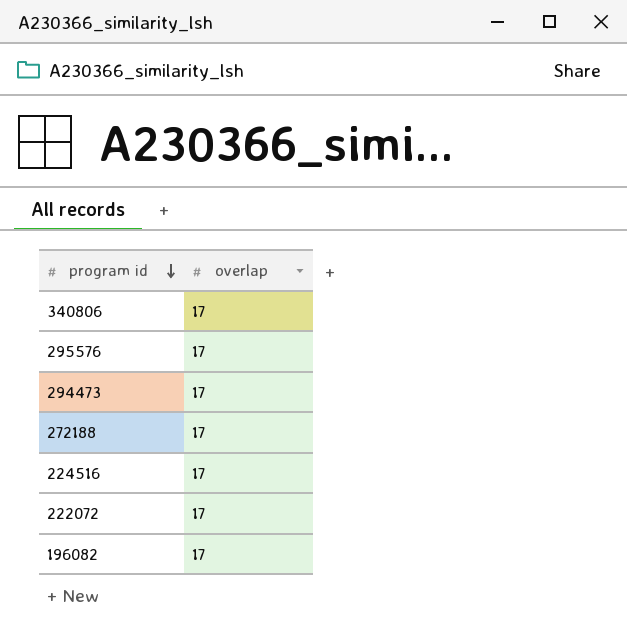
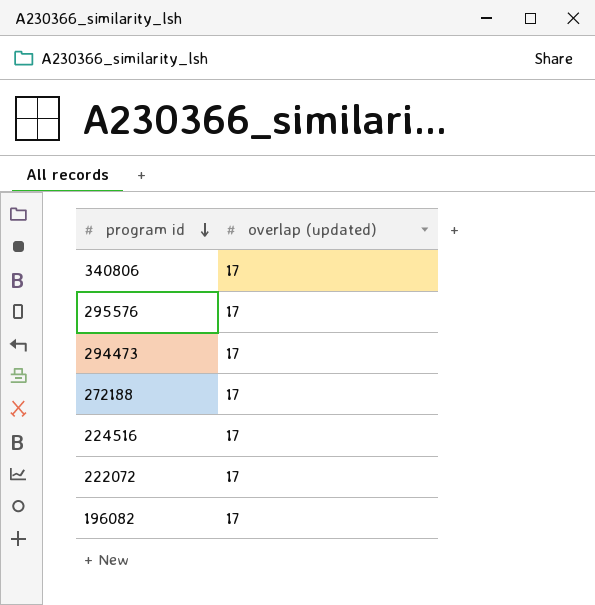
column name: overlap -> overlap (updated)

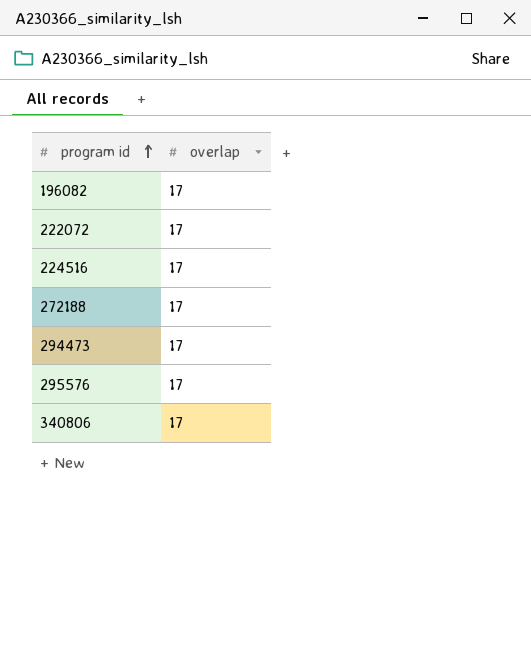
row order: program id descending -> program id ascending
column name: overlap (updated) -> overlap

